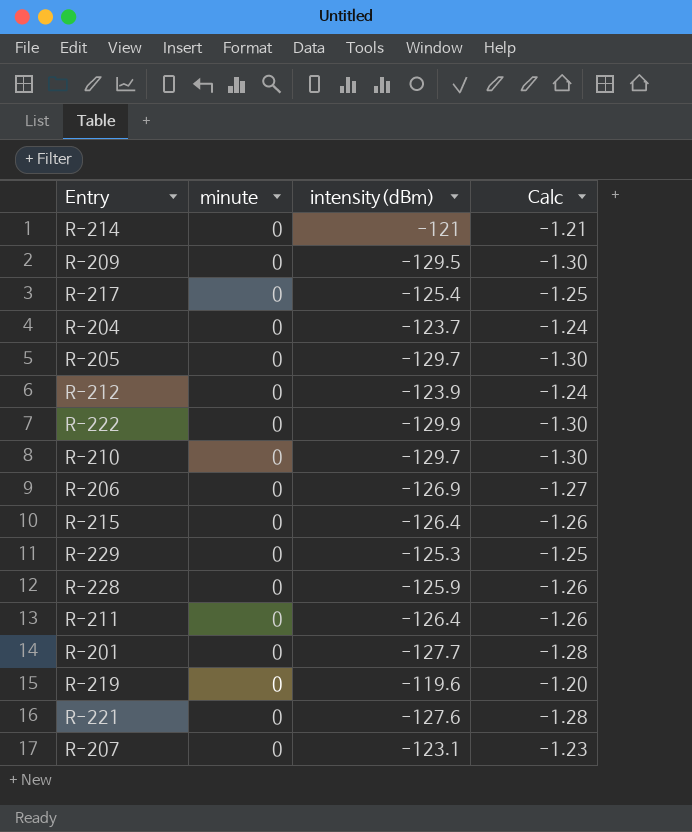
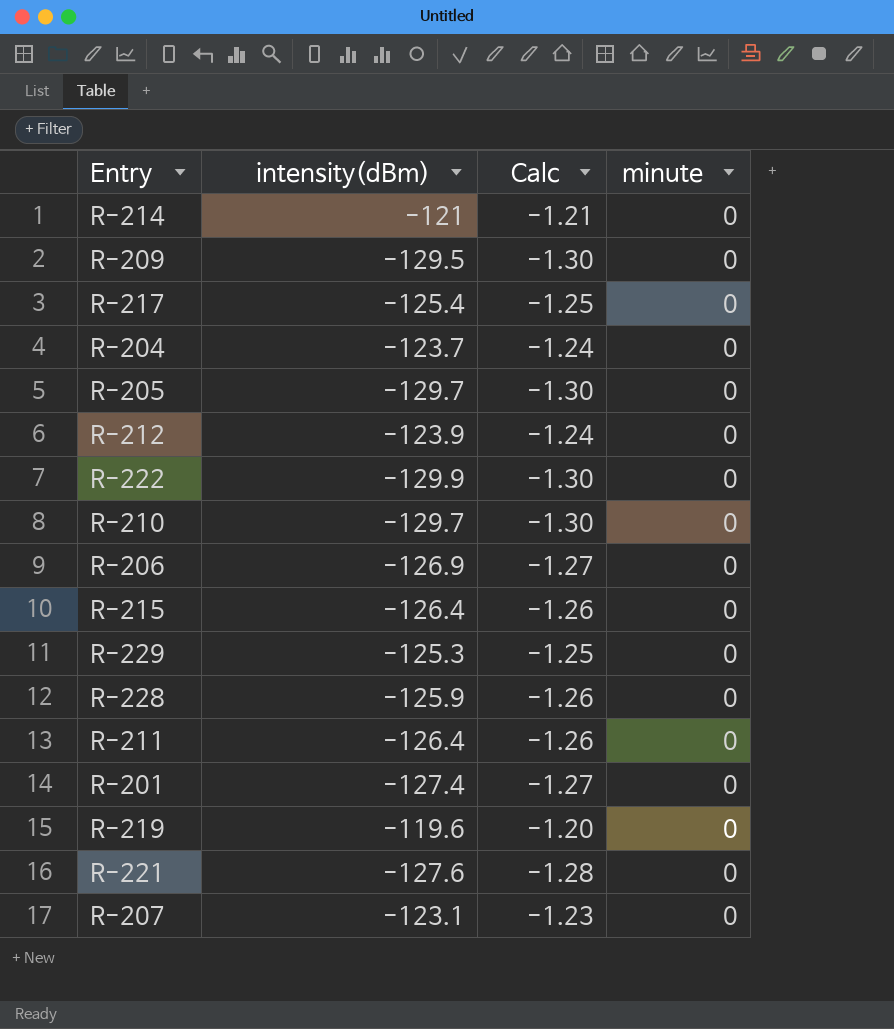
column minute | position: 2 -> 4
R-201 | intensity(dBm): -127.7 -> -127.4
R-201 | Calc: -1.28 -> -1.27

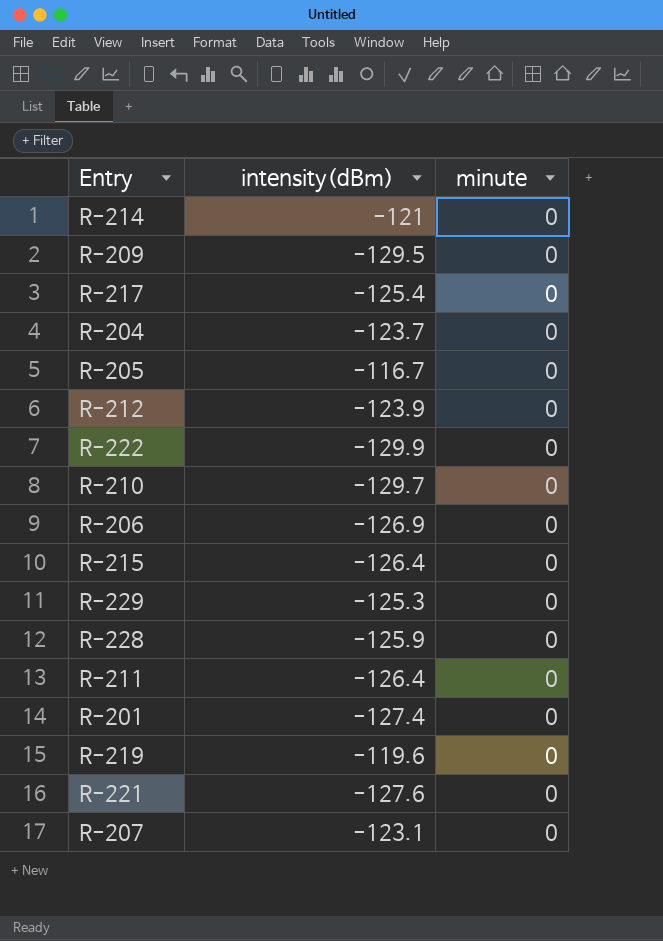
column Calc | formula: [intensity(dBm)] * 0.01 -> none
R-205 | intensity(dBm): -129.7 -> -116.7

